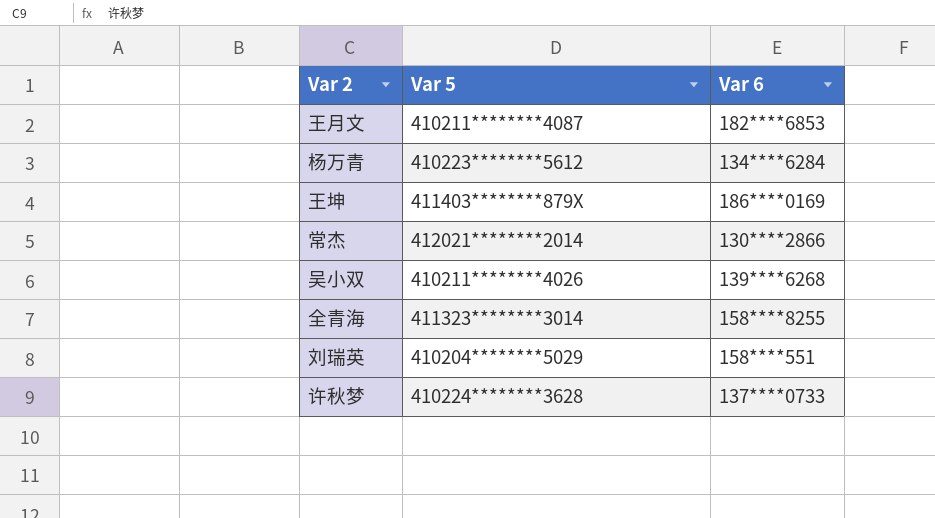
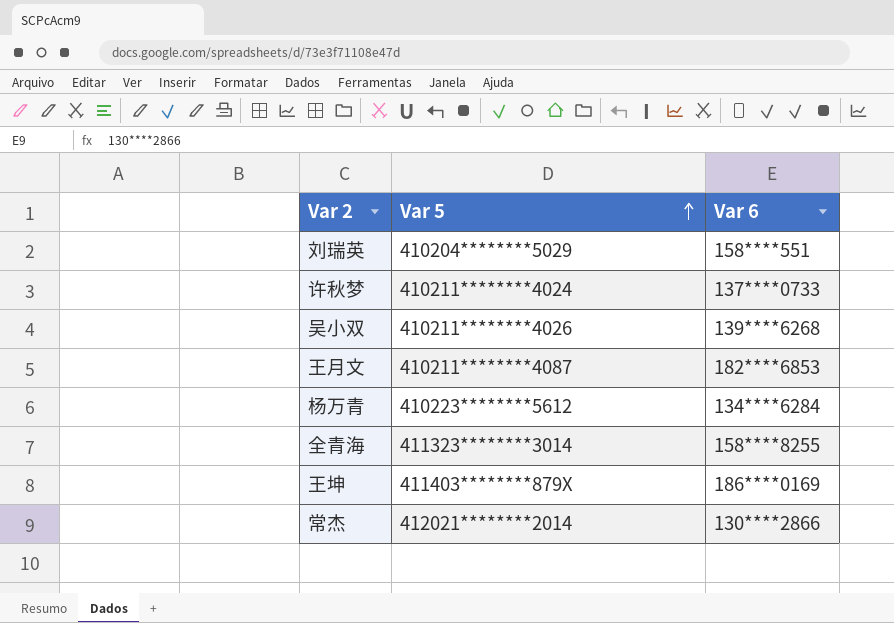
row order: none -> Var 5 ascending
许秋梦 | Var 5: 410224********3628 -> 410211********4024

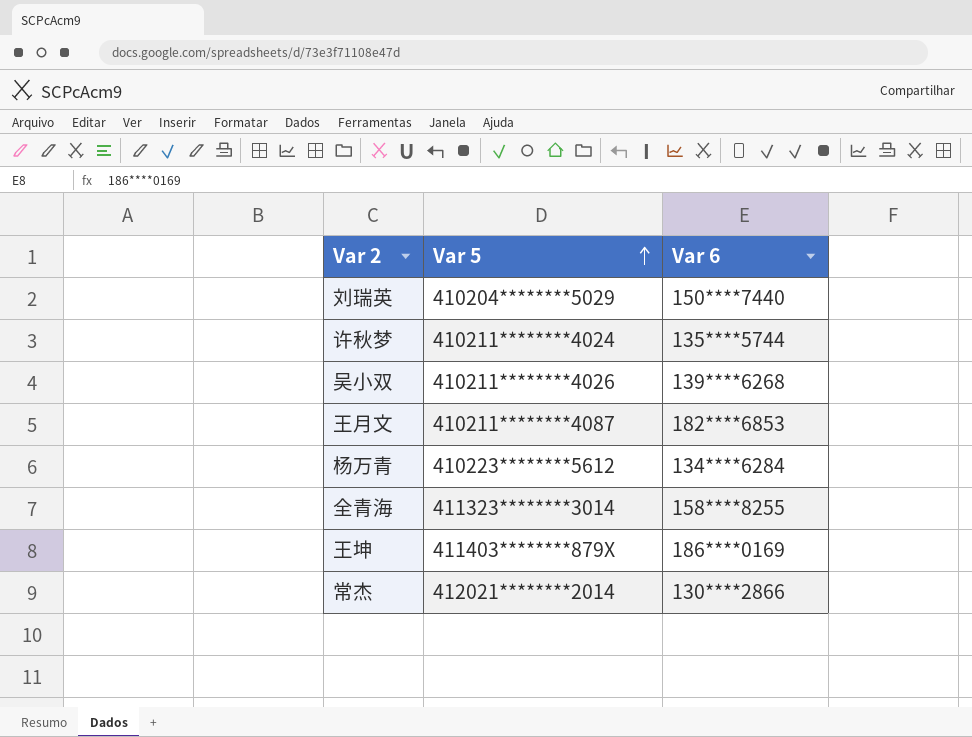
刘瑞英 | Var 6: 158****551 -> 150****7440
许秋梦 | Var 6: 137****0733 -> 135****5744

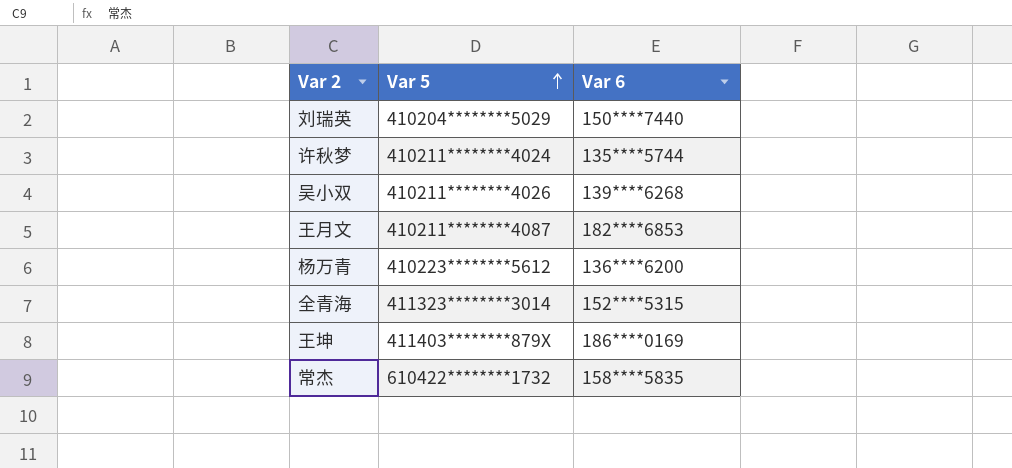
杨万青 | Var 6: 134****6284 -> 136****6200
全青海 | Var 6: 158****8255 -> 152****5315
常杰 | Var 5: 412021********2014 -> 610422********1732
常杰 | Var 6: 130****2866 -> 158****5835

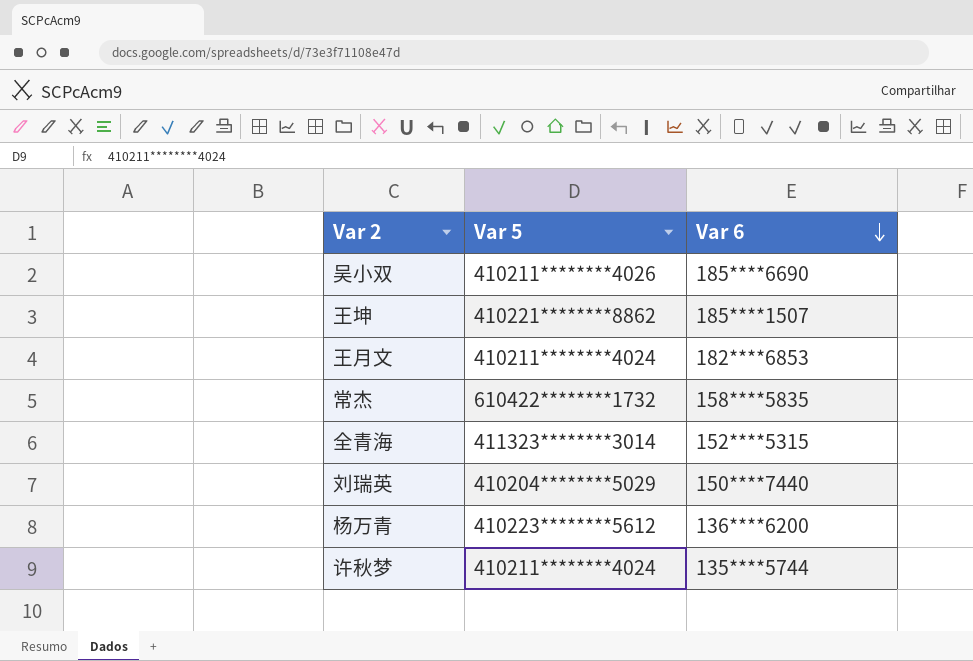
row order: Var 5 ascending -> Var 6 descending
吴小双 | Var 6: 139****6268 -> 185****6690
王坤 | Var 5: 411403********879X -> 410221********8862
王坤 | Var 6: 186****0169 -> 185****1507
王月文 | Var 5: 410211********4087 -> 410211********4024

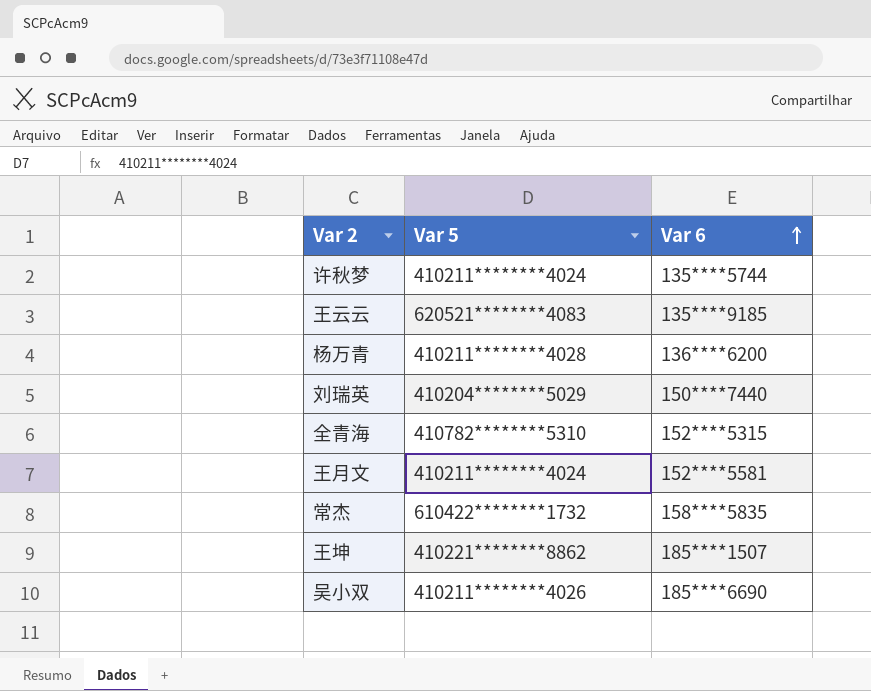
row order: Var 6 descending -> Var 6 ascending
row 王云云: none -> 620521********4083 | 135****9185
杨万青 | Var 5: 410223********5612 -> 410211********4028
全青海 | Var 5: 411323********3014 -> 410782********5310
王月文 | Var 6: 182****6853 -> 152****5581

